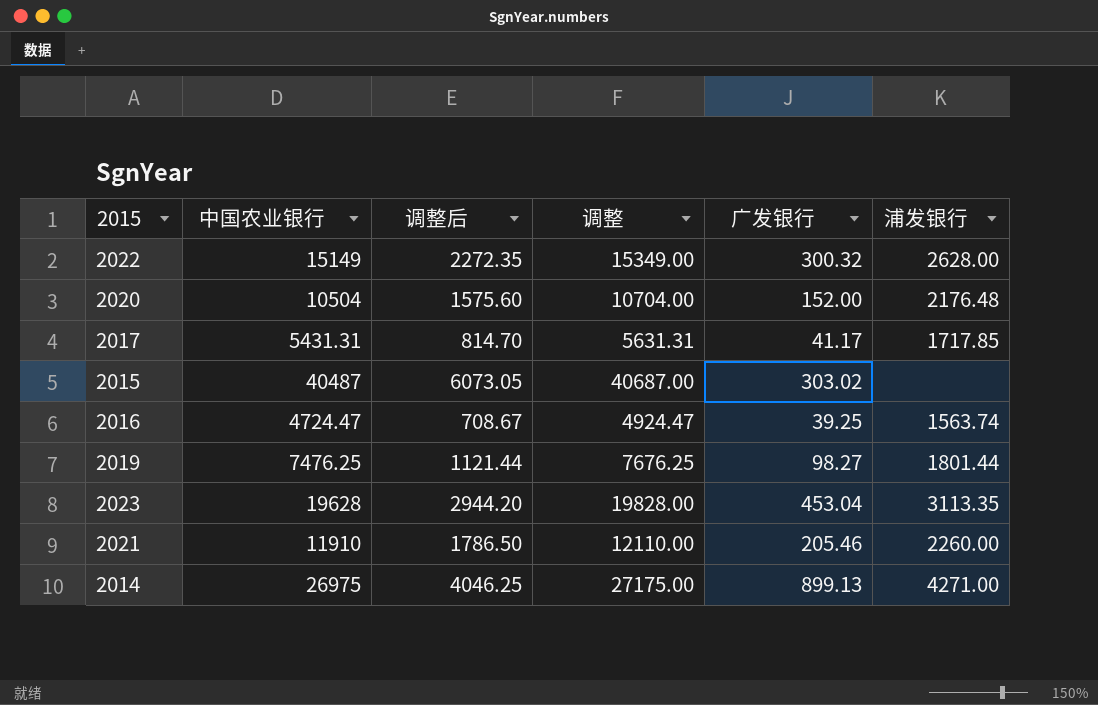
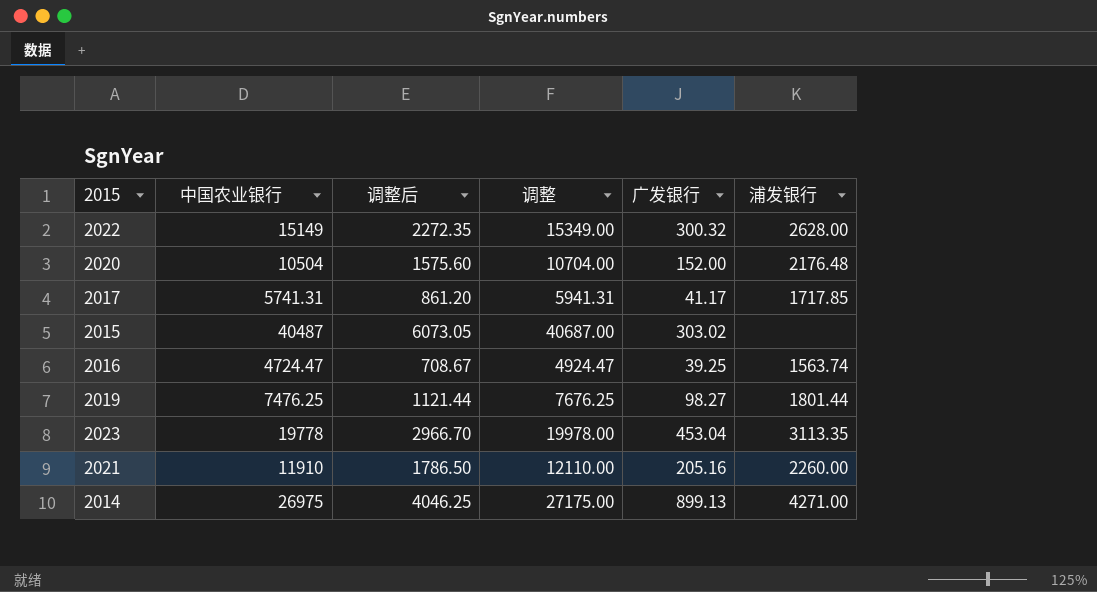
2017 | 中国农业银行: 5431.31 -> 5741.31
2017 | 调整后: 814.70 -> 861.20
2017 | 调整: 5631.31 -> 5941.31
2023 | 中国农业银行: 19628 -> 19778
2023 | 调整后: 2944.20 -> 2966.70
2023 | 调整: 19828.00 -> 19978.00
2021 | 广发银行: 205.46 -> 205.16

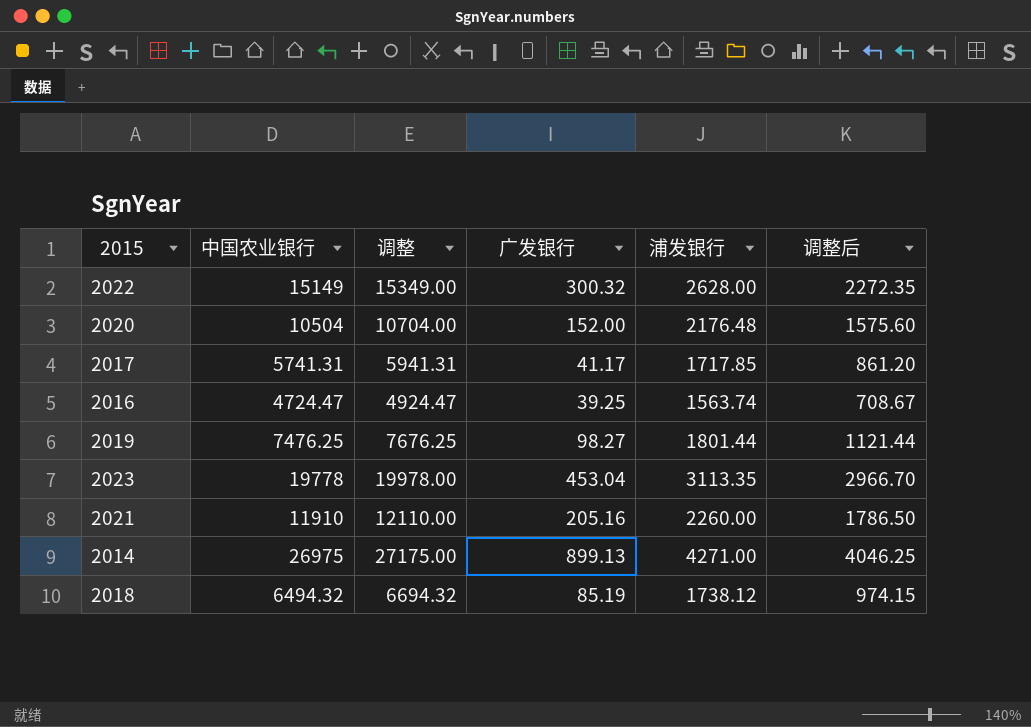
column 调整后 | position: 3 -> 6
row 2015: 40487 | 6073.05 | 40687.00 | 303.02 | none -> none
row 2018: none -> 6494.32 | 6694.32 | 85.19 | 1738.12 | 974.15

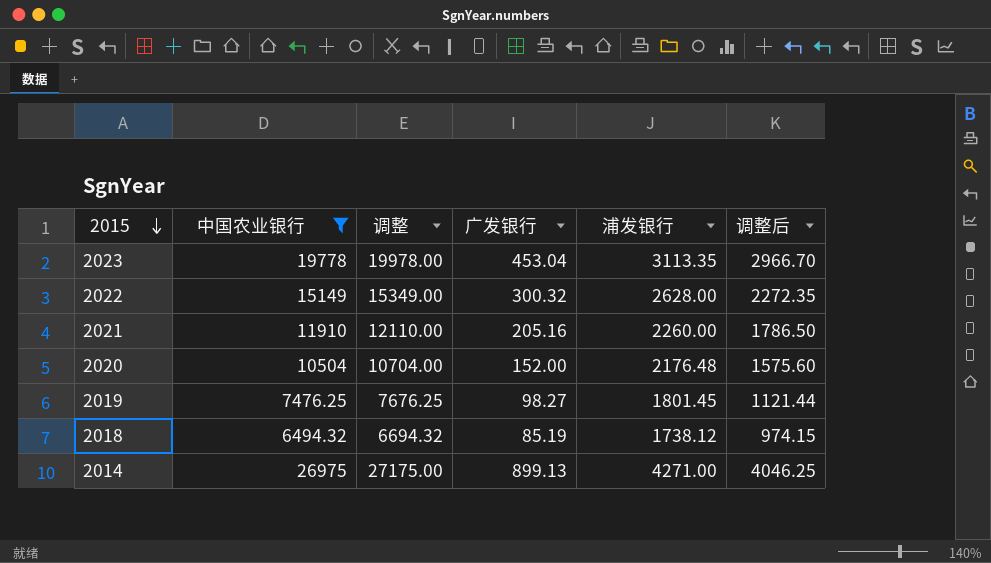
filter: none -> 中国农业银行 >= 6494.32
row order: none -> 2015 descending
2019 | 浦发银行: 1801.44 -> 1801.45

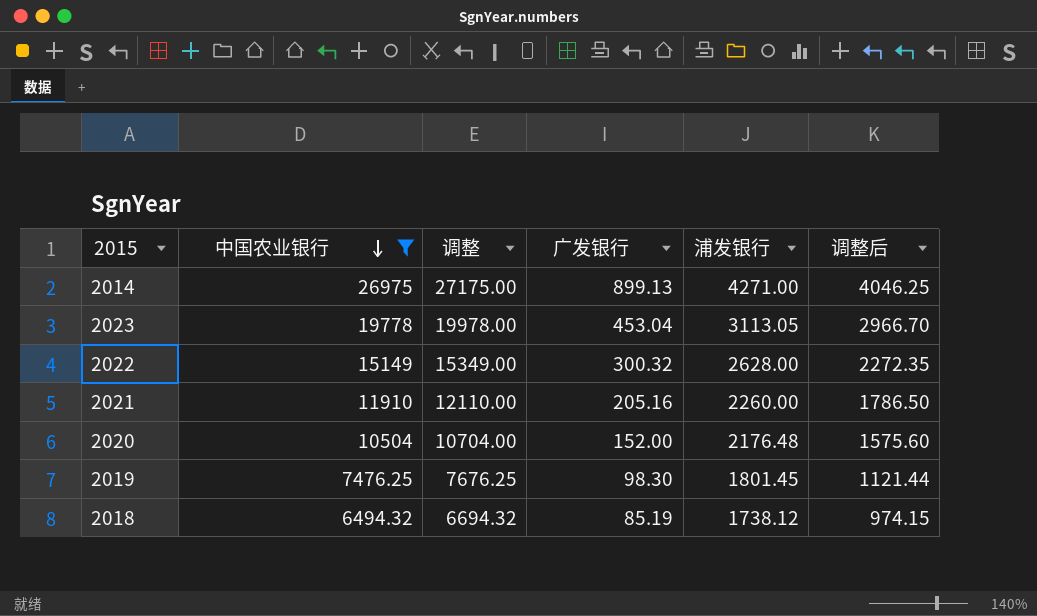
row order: 2015 descending -> 中国农业银行 descending
2023 | 浦发银行: 3113.35 -> 3113.05
2019 | 广发银行: 98.27 -> 98.30

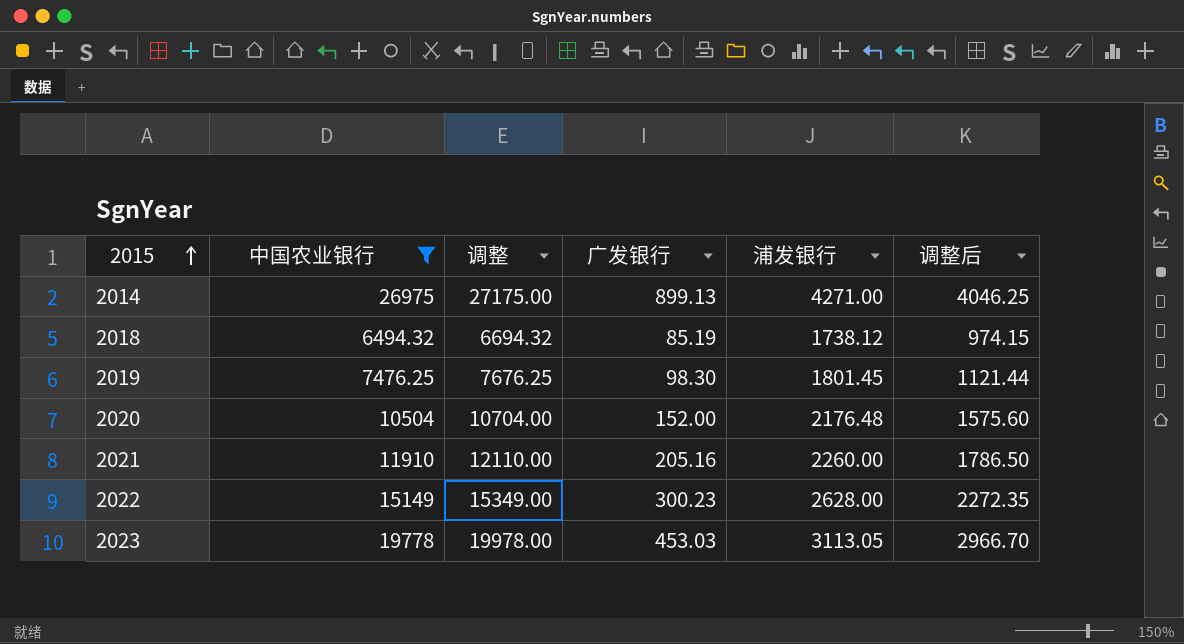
row order: 中国农业银行 descending -> 2015 ascending
2022 | 广发银行: 300.32 -> 300.23
2023 | 广发银行: 453.04 -> 453.03

